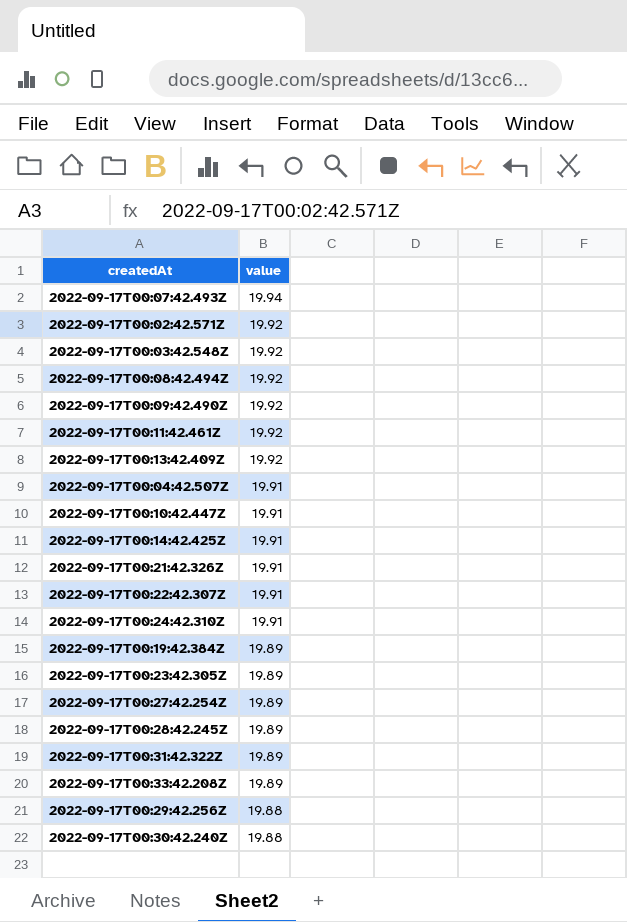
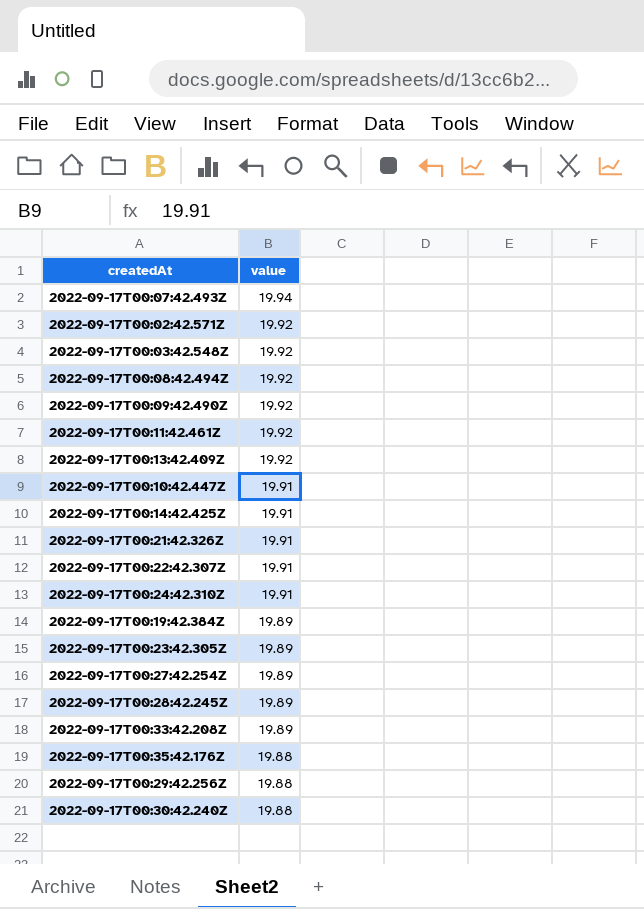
row 2022-09-17T00:04:42.507Z: 19.91 -> none
row 2022-09-17T00:31:42.322Z: 19.89 -> none
row 2022-09-17T00:35:42.176Z: none -> 19.88

